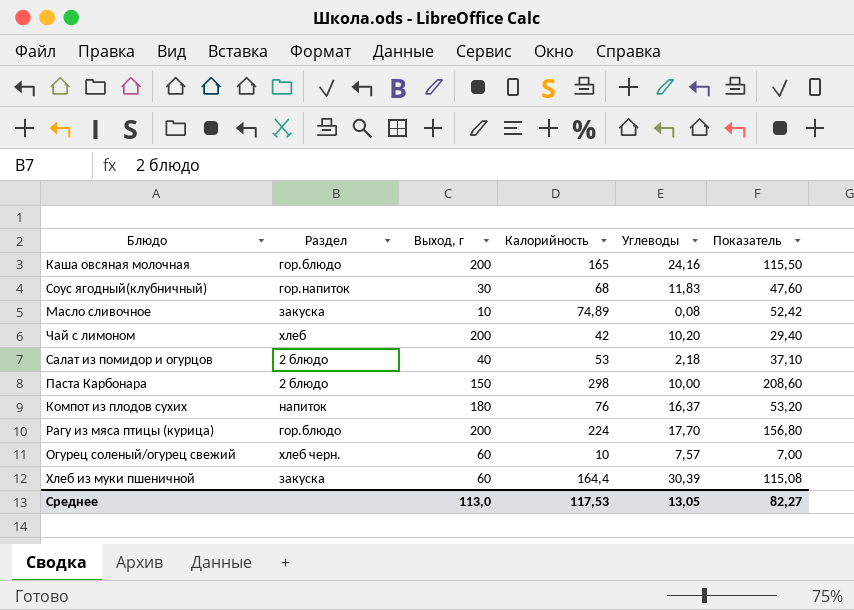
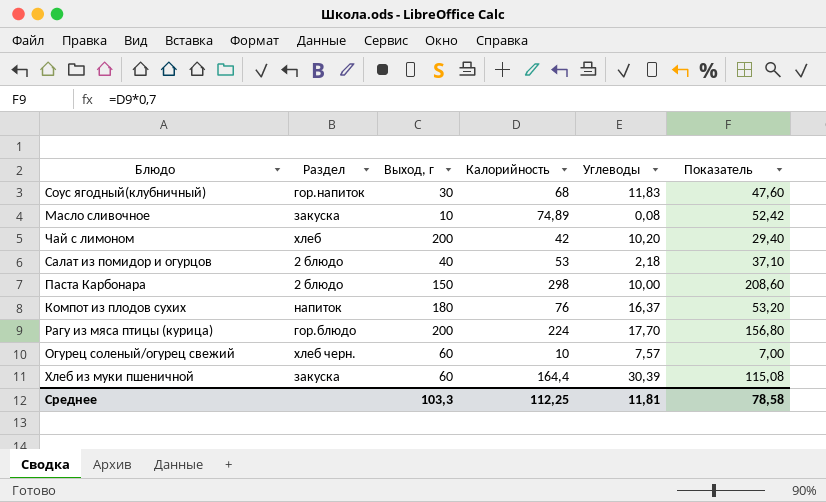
row Каша овсяная молочная: гор.блюдо | 200 | 165 | 24,16 | 115,50 -> none
Среднее | Выход, г: 113,0 -> 103,3
Среднее | Калорийность: 117,53 -> 112,25
Среднее | Углеводы: 13,05 -> 11,81
Среднее | Показатель: 82,27 -> 78,58

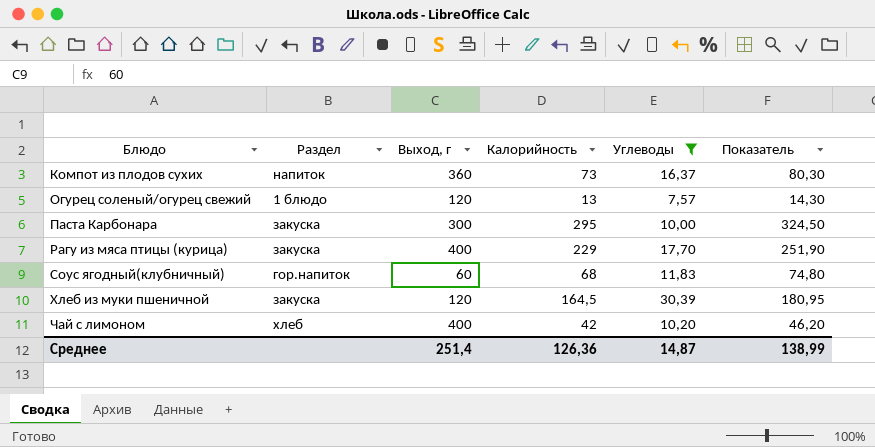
filter: none -> Углеводы >= 7,57
row order: none -> Блюдо ascending
column Показатель | formula: [Калорийность] * 0,7 -> [Калорийность] * 1,1
Компот из плодов сухих | Выход, г: 180 -> 360
Компот из плодов сухих | Калорийность: 76 -> 73
Огурец соленый/огурец свежий | Раздел: хлеб черн. -> 1 блюдо
Огурец соленый/огурец свежий | Выход, г: 60 -> 120
Огурец соленый/огурец свежий | Калорийность: 10 -> 13
Паста Карбонара | Раздел: 2 блюдо -> закуска
Паста Карбонара | Выход, г: 150 -> 300
Паста Карбонара | Калорийность: 298 -> 295
Рагу из мяса птицы (курица) | Раздел: гор.блюдо -> закуска
Рагу из мяса птицы (курица) | Выход, г: 200 -> 400
Рагу из мяса птицы (курица) | Калорийность: 224 -> 229
Соус ягодный(клубничный) | Выход, г: 30 -> 60
Хлеб из муки пшеничной | Выход, г: 60 -> 120
Хлеб из муки пшеничной | Калорийность: 164,4 -> 164,5
Чай с лимоном | Выход, г: 200 -> 400
Среднее | Выход, г: 103,3 -> 251,4
Среднее | Калорийность: 112,25 -> 126,36
Среднее | Углеводы: 11,81 -> 14,87
Среднее | Показатель: 78,58 -> 138,99

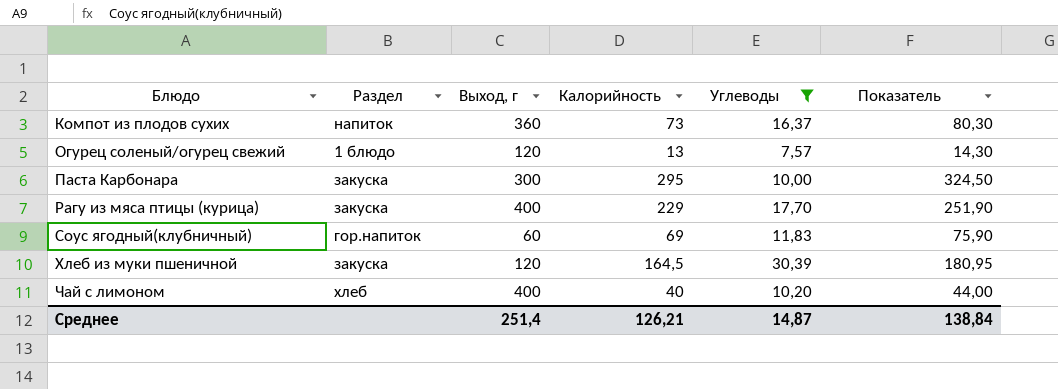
Соус ягодный(клубничный) | Калорийность: 68 -> 69
Соус ягодный(клубничный) | Показатель: 74,80 -> 75,90
Чай с лимоном | Калорийность: 42 -> 40
Чай с лимоном | Показатель: 46,20 -> 44,00
Среднее | Калорийность: 126,36 -> 126,21
Среднее | Показатель: 138,99 -> 138,84

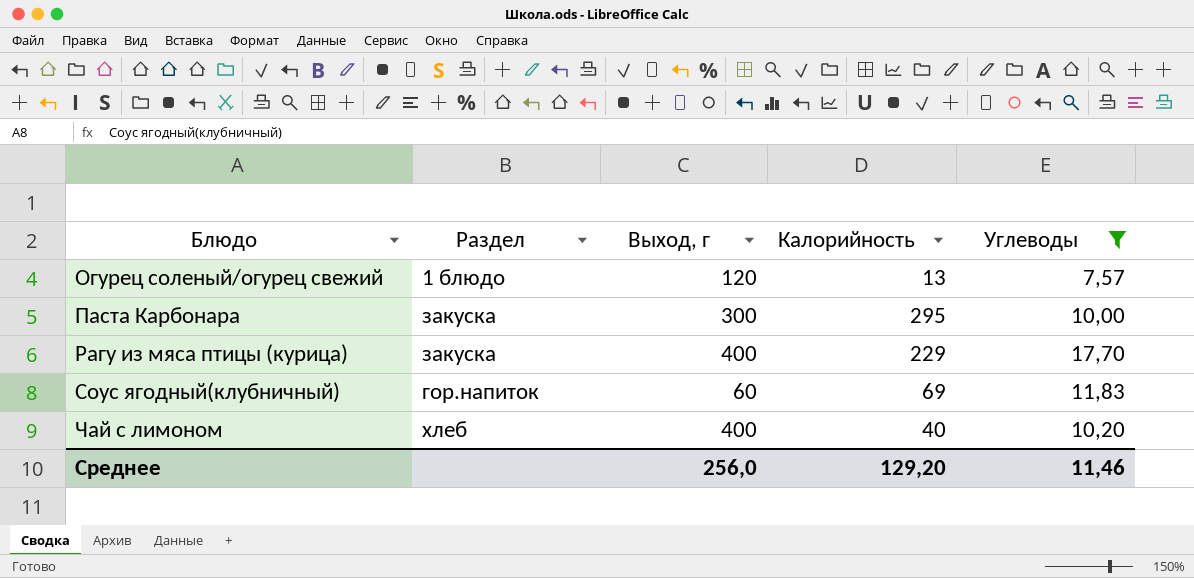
column Показатель | formula: [Калорийность] * 1,1 -> none
row Компот из плодов сухих: напиток | 360 | 73 | 16,37 | 80,30 -> none
row Хлеб из муки пшеничной: закуска | 120 | 164,5 | 30,39 | 180,95 -> none
Среднее | Выход, г: 251,4 -> 256,0
Среднее | Калорийность: 126,21 -> 129,20
Среднее | Углеводы: 14,87 -> 11,46

